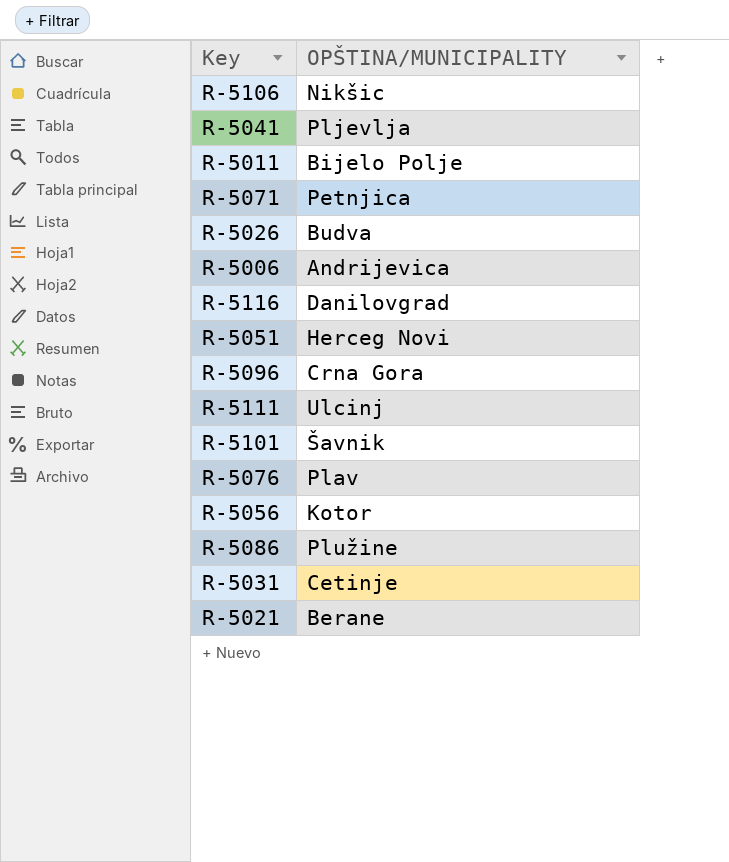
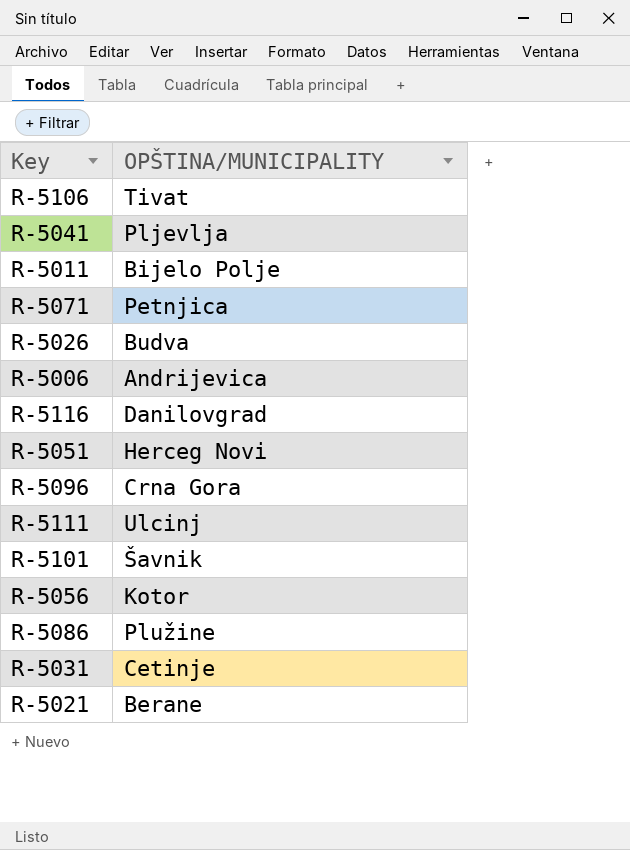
row R-5076: Plav -> none
R-5106 | OPŠTINA/MUNICIPALITY: Nikšic -> Tivat

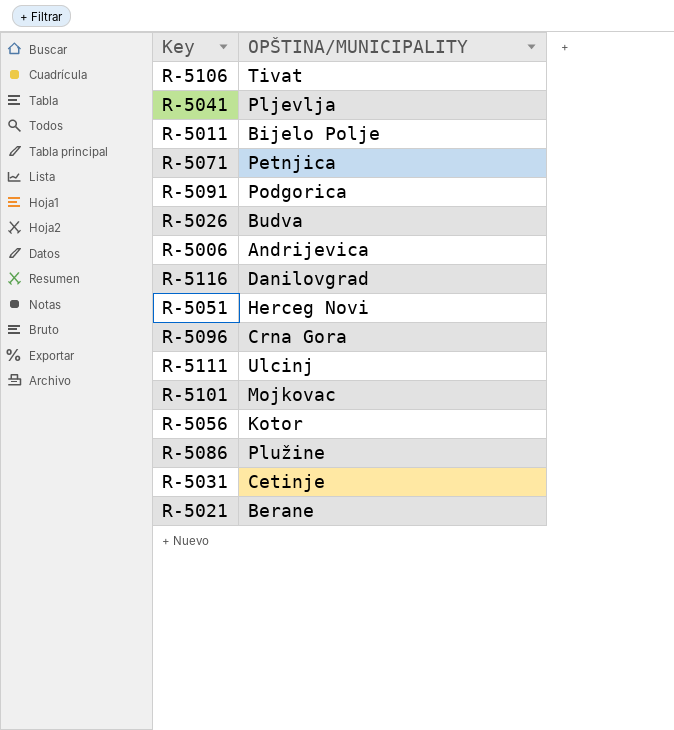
row R-5091: none -> Podgorica
R-5101 | OPŠTINA/MUNICIPALITY: Šavnik -> Mojkovac

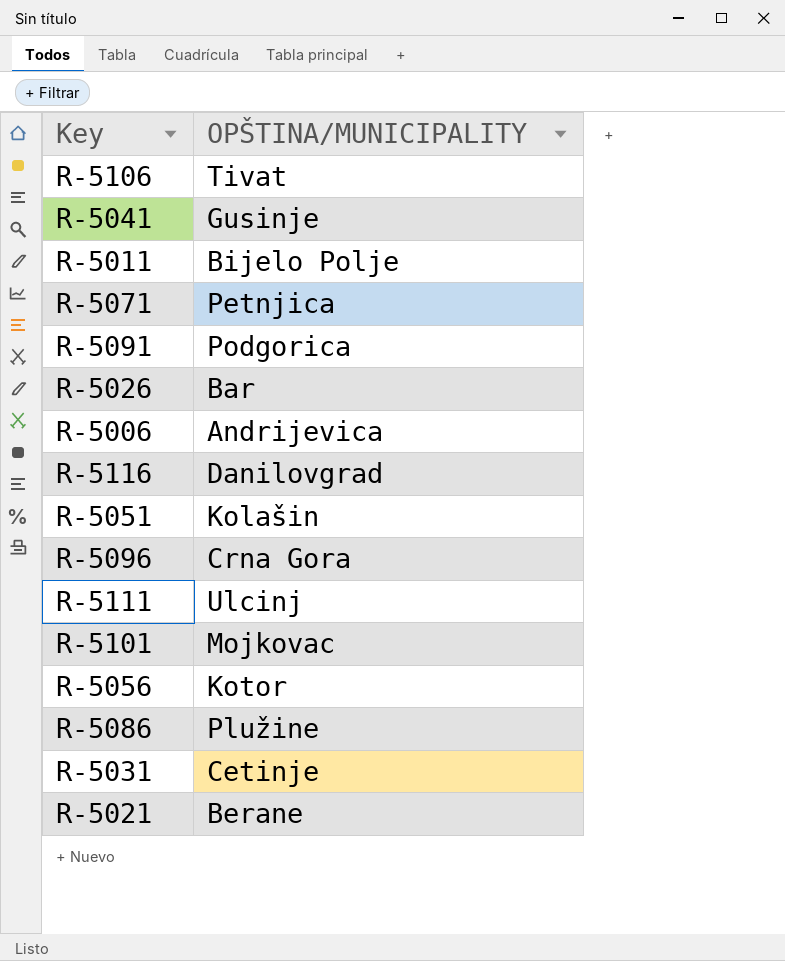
R-5041 | OPŠTINA/MUNICIPALITY: Pljevlja -> Gusinje
R-5026 | OPŠTINA/MUNICIPALITY: Budva -> Bar
R-5051 | OPŠTINA/MUNICIPALITY: Herceg Novi -> Kolašin

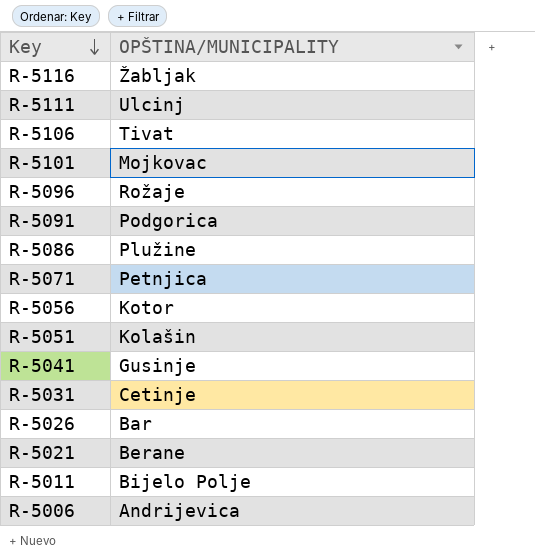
row order: none -> Key descending
R-5116 | OPŠTINA/MUNICIPALITY: Danilovgrad -> Žabljak
R-5096 | OPŠTINA/MUNICIPALITY: Crna Gora -> Rožaje

